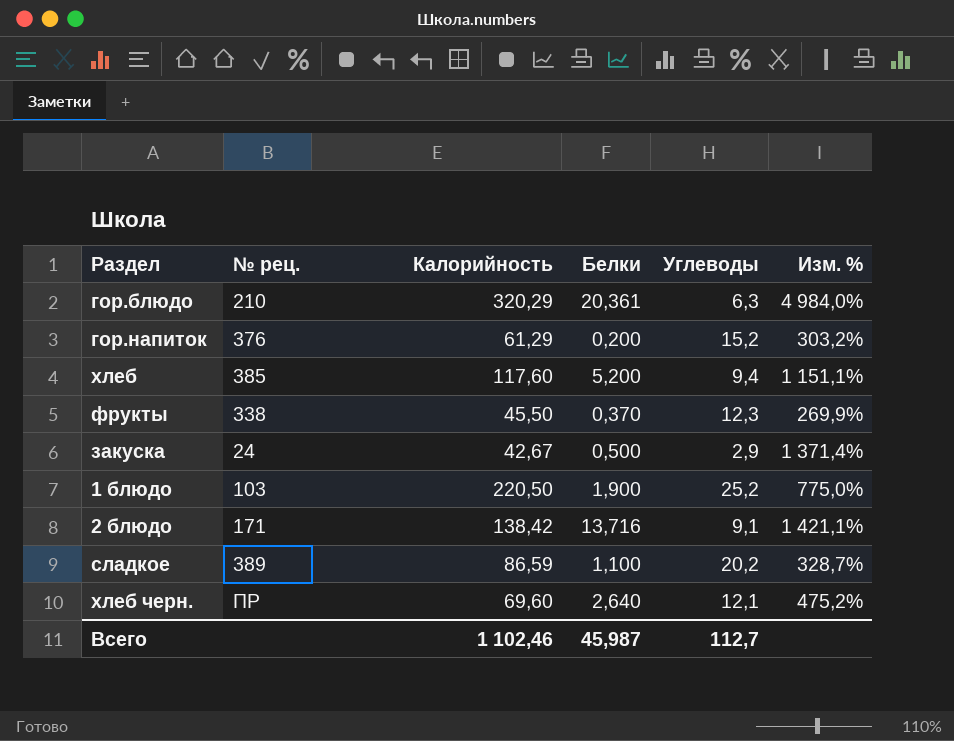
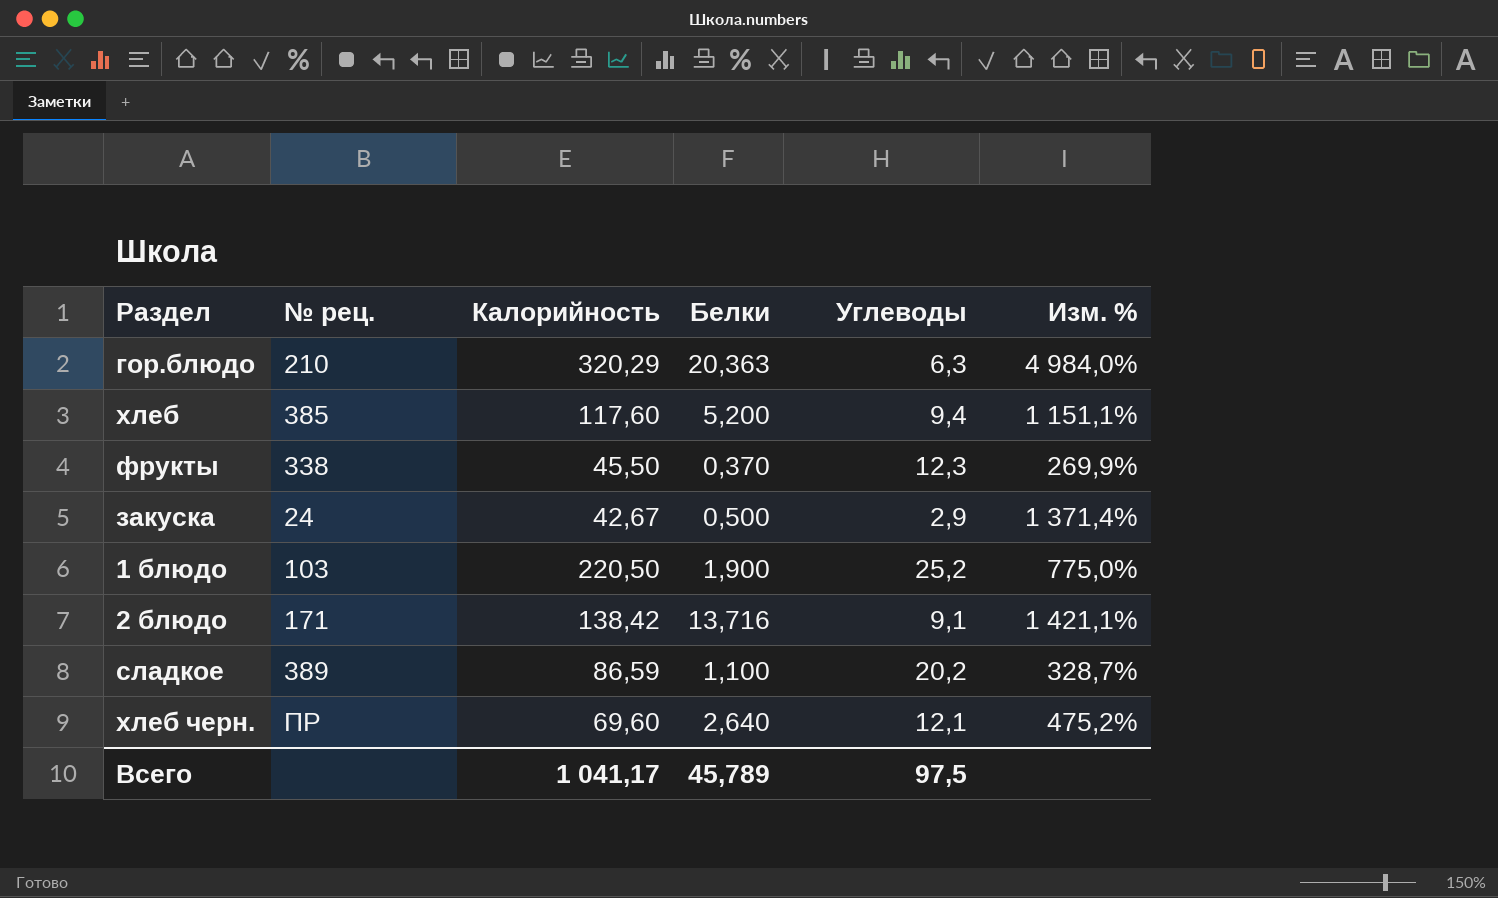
row гор.напиток: 376 | 61,29 | 0,200 | 15,2 | 303,2% -> none
гор.блюдо | Белки: 20,361 -> 20,363
Всего | Калорийность: 1 102,46 -> 1 041,17
Всего | Белки: 45,987 -> 45,789
Всего | Углеводы: 112,7 -> 97,5

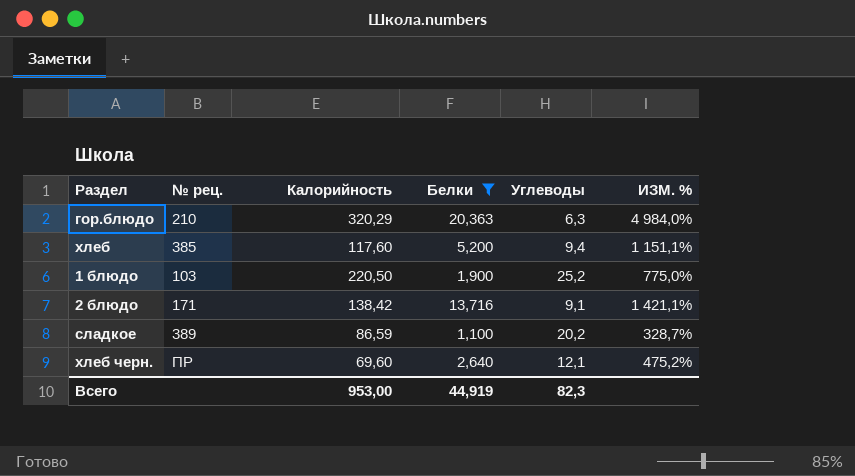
filter: none -> Белки >= 1,100
column name: Изм. % -> ИЗМ. %
Всего | Калорийность: 1 041,17 -> 953,00
Всего | Белки: 45,789 -> 44,919
Всего | Углеводы: 97,5 -> 82,3

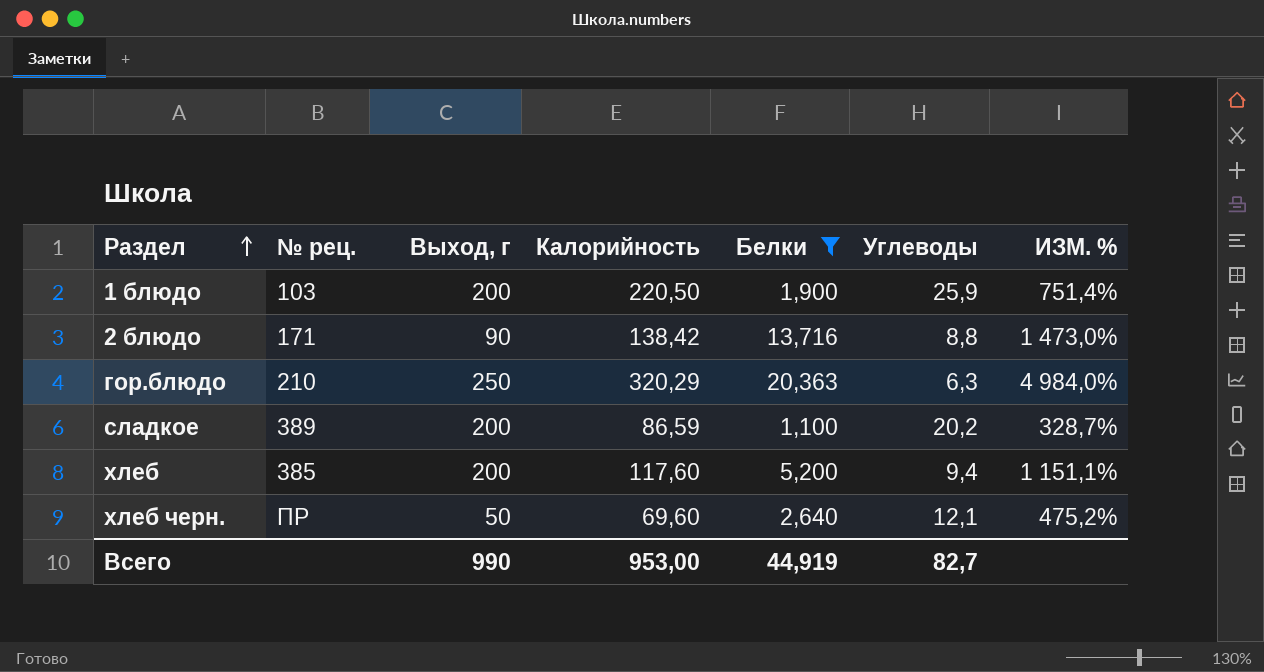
row order: none -> Раздел ascending
column Выход, г | position: none -> 3
1 блюдо | Углеводы: 25,2 -> 25,9
1 блюдо | ИЗМ. %: 775,0% -> 751,4%
2 блюдо | Углеводы: 9,1 -> 8,8
2 блюдо | ИЗМ. %: 1 421,1% -> 1 473,0%
Всего | Углеводы: 82,3 -> 82,7

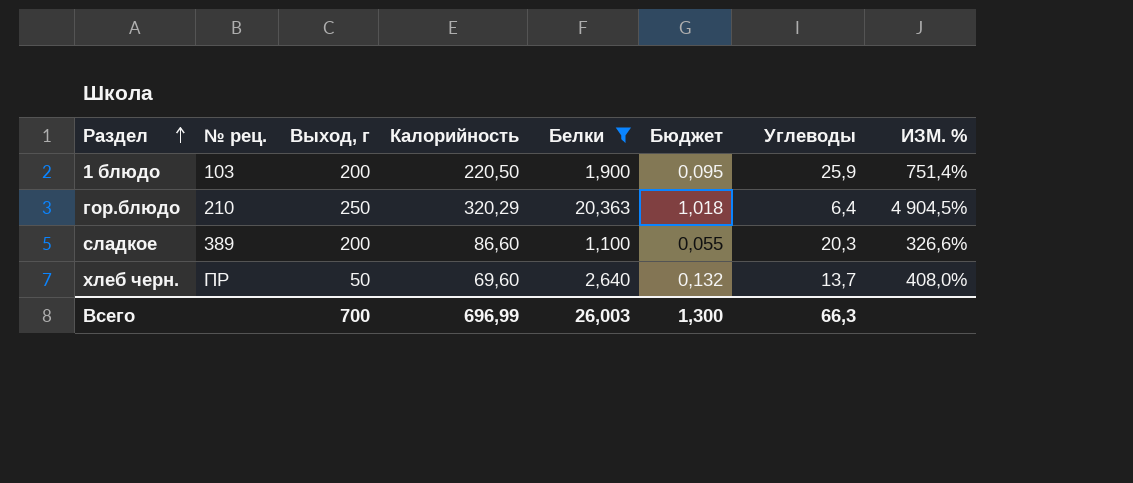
column Бюджет | formula: none -> [Белки] * 0,05
row 2 блюдо: 171 | 90 | 138,42 | 13,716 | 8,8 | 1 473,0% -> none
row хлеб: 385 | 200 | 117,60 | 5,200 | 9,4 | 1 151,1% -> none
гор.блюдо | Углеводы: 6,3 -> 6,4
гор.блюдо | ИЗМ. %: 4 984,0% -> 4 904,5%
сладкое | Калорийность: 86,59 -> 86,60
сладкое | Углеводы: 20,2 -> 20,3
сладкое | ИЗМ. %: 328,7% -> 326,6%
хлеб черн. | Углеводы: 12,1 -> 13,7
хлеб черн. | ИЗМ. %: 475,2% -> 408,0%
Всего | Выход, г: 990 -> 700
Всего | Калорийность: 953,00 -> 696,99
Всего | Белки: 44,919 -> 26,003
Всего | Углеводы: 82,7 -> 66,3

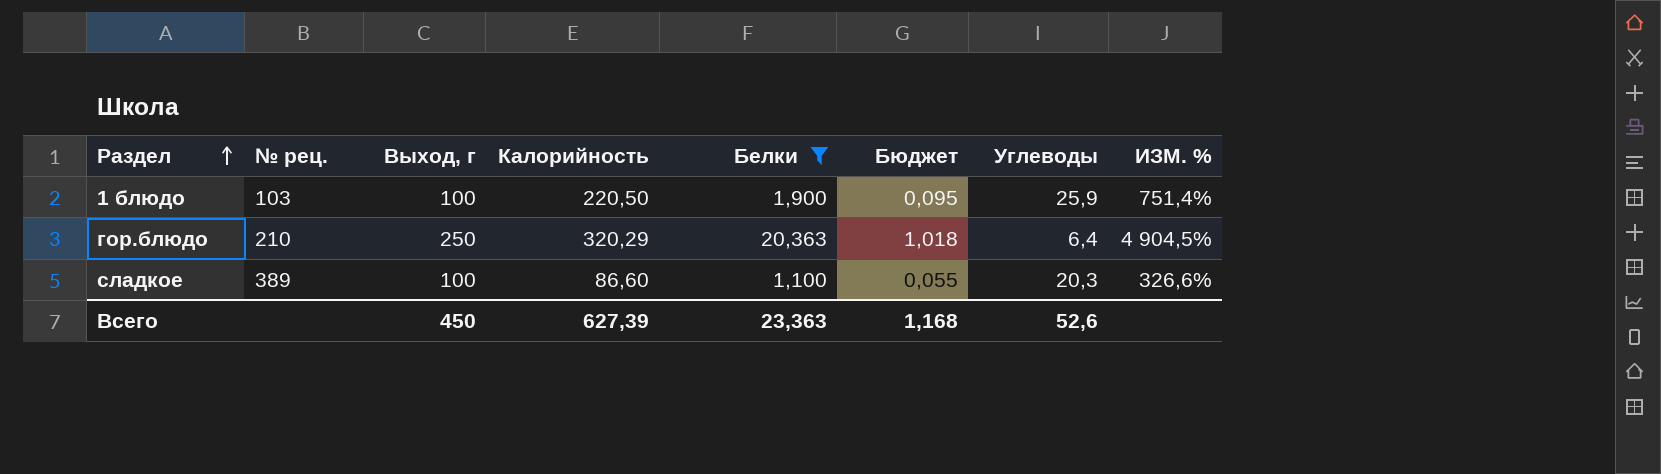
row хлеб черн.: ПР | 50 | 69,60 | 2,640 | 0,132 | 13,7 | 408,0% -> none
1 блюдо | Выход, г: 200 -> 100
сладкое | Выход, г: 200 -> 100
Всего | Выход, г: 700 -> 450
Всего | Калорийность: 696,99 -> 627,39
Всего | Белки: 26,003 -> 23,363
Всего | Бюджет: 1,300 -> 1,168
Всего | Углеводы: 66,3 -> 52,6

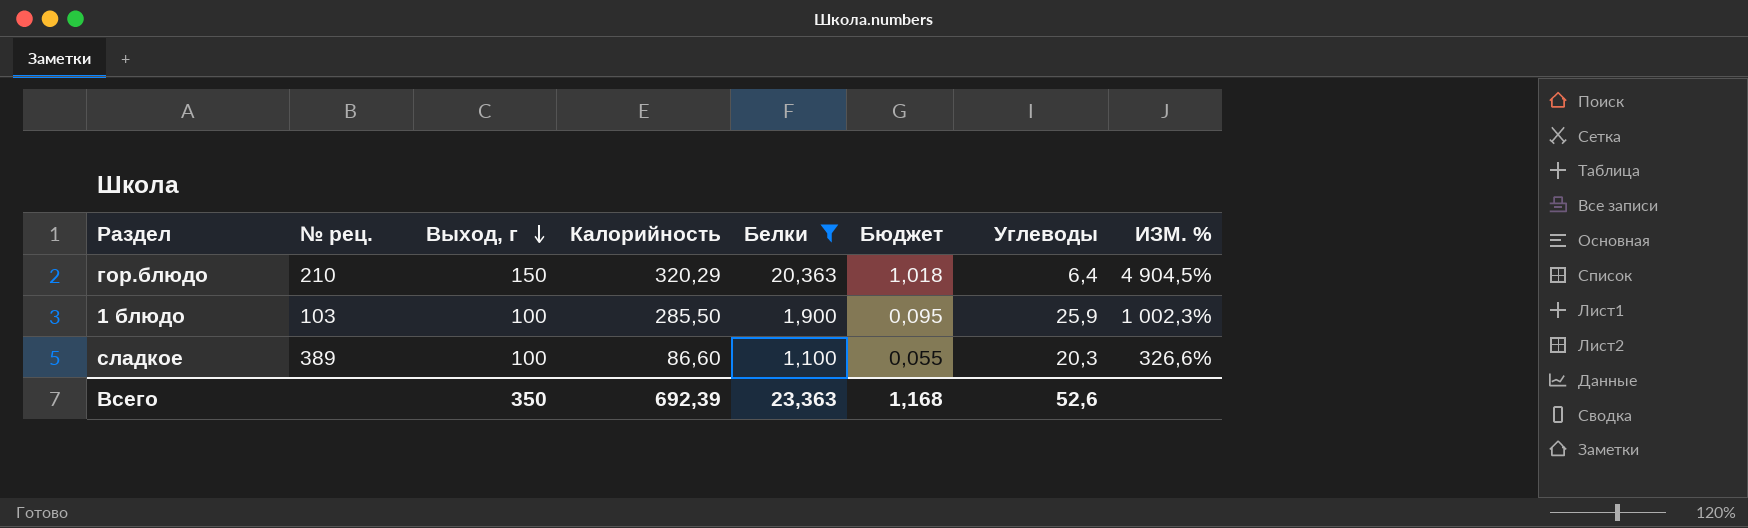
row order: Раздел ascending -> Выход, г descending
гор.блюдо | Выход, г: 250 -> 150
1 блюдо | Калорийность: 220,50 -> 285,50
1 блюдо | ИЗМ. %: 751,4% -> 1 002,3%
Всего | Выход, г: 450 -> 350
Всего | Калорийность: 627,39 -> 692,39

